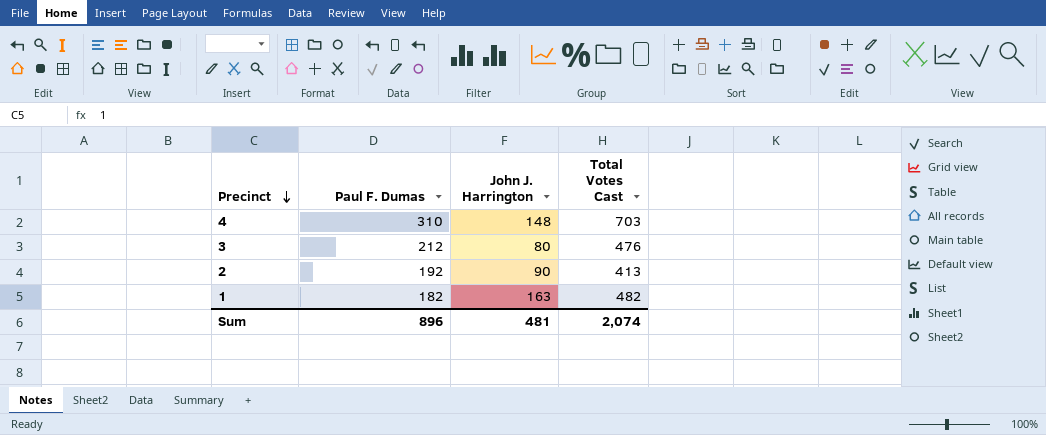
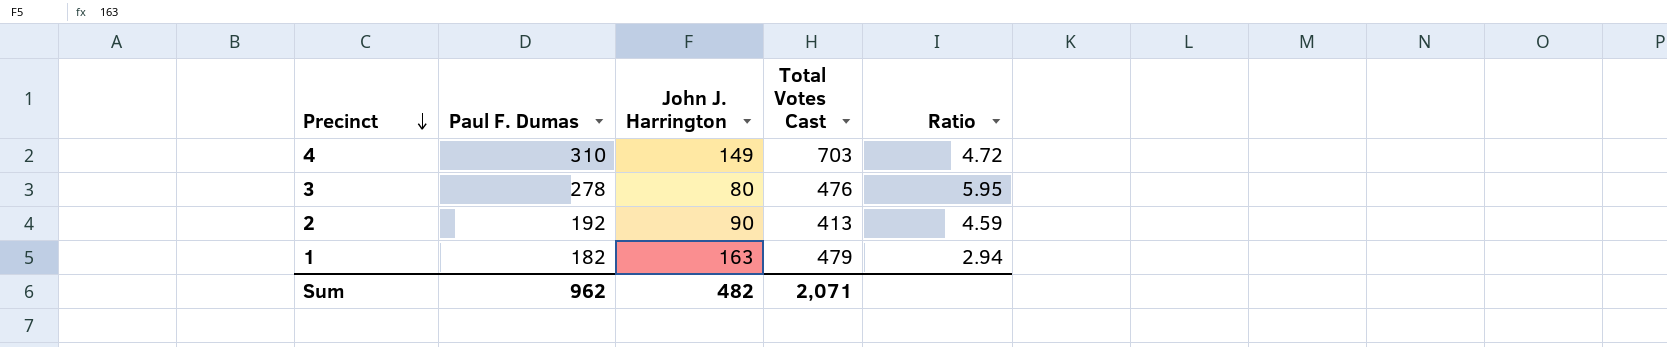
column Ratio | formula: none -> [Total Votes Cast] / [John J. Harrington]
4 | John J. Harrington: 148 -> 149
3 | Paul F. Dumas: 212 -> 278
1 | Total Votes Cast: 482 -> 479
Sum | Paul F. Dumas: 896 -> 962
Sum | John J. Harrington: 481 -> 482
Sum | Total Votes Cast: 2,074 -> 2,071

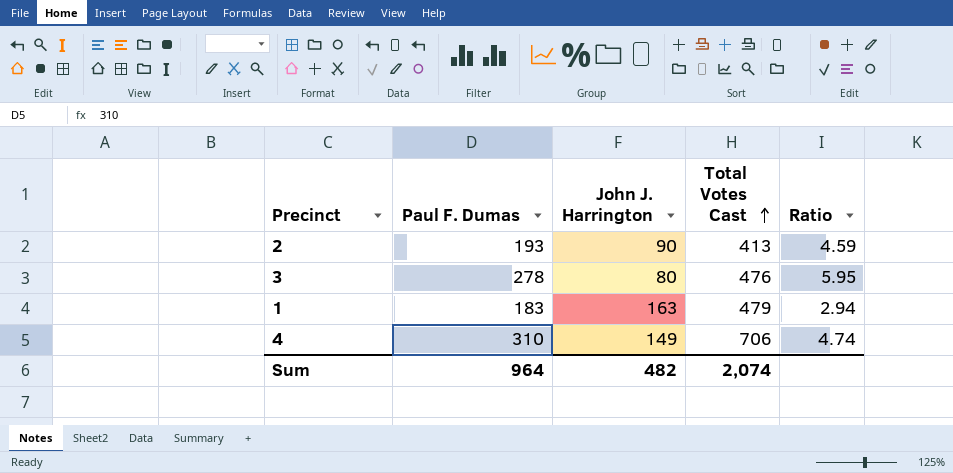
row order: Precinct descending -> Total Votes Cast ascending
2 | Paul F. Dumas: 192 -> 193
1 | Paul F. Dumas: 182 -> 183
4 | Total Votes Cast: 703 -> 706
4 | Ratio: 4.72 -> 4.74
Sum | Paul F. Dumas: 962 -> 964
Sum | Total Votes Cast: 2,071 -> 2,074

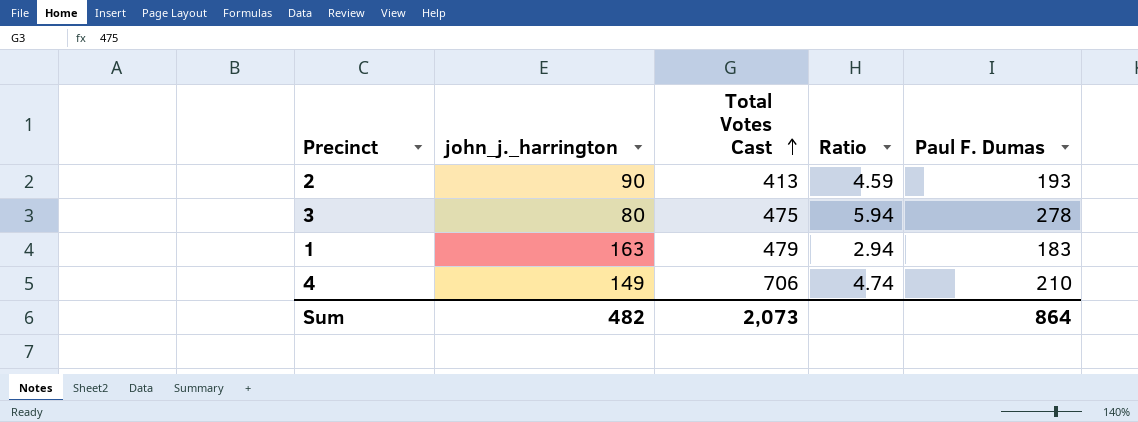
column name: John J. Harrington -> john_j._harrington
column Paul F. Dumas | position: 2 -> 5
3 | Total Votes Cast: 476 -> 475
3 | Ratio: 5.95 -> 5.94
4 | Paul F. Dumas: 310 -> 210
Sum | Total Votes Cast: 2,074 -> 2,073
Sum | Paul F. Dumas: 964 -> 864

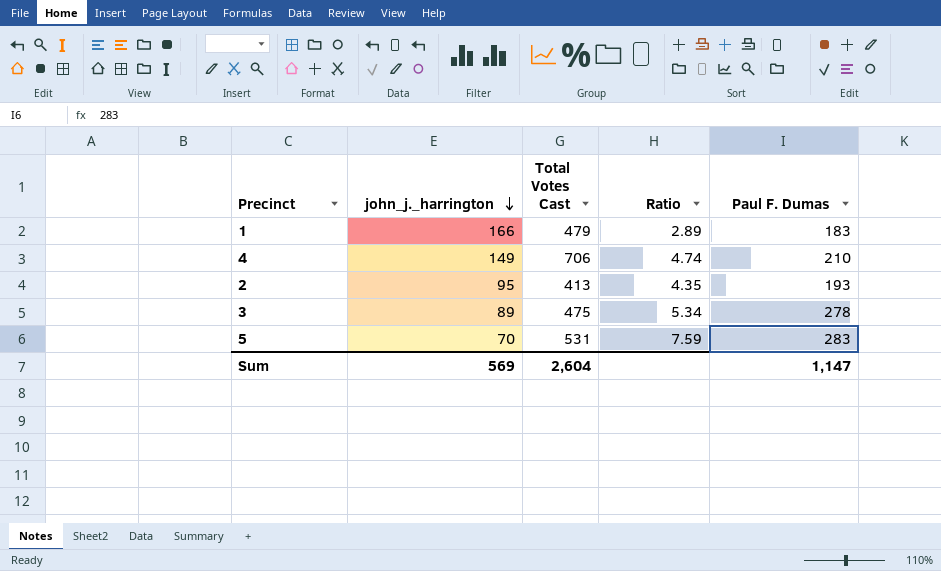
row order: Total Votes Cast ascending -> john_j._harrington descending
1 | john_j._harrington: 163 -> 166
1 | Ratio: 2.94 -> 2.89
2 | john_j._harrington: 90 -> 95
2 | Ratio: 4.59 -> 4.35
3 | john_j._harrington: 80 -> 89
3 | Ratio: 5.94 -> 5.34
row 5: none -> 70 | 531 | 7.59 | 283
Sum | john_j._harrington: 482 -> 569
Sum | Total Votes Cast: 2,073 -> 2,604
Sum | Paul F. Dumas: 864 -> 1,147

